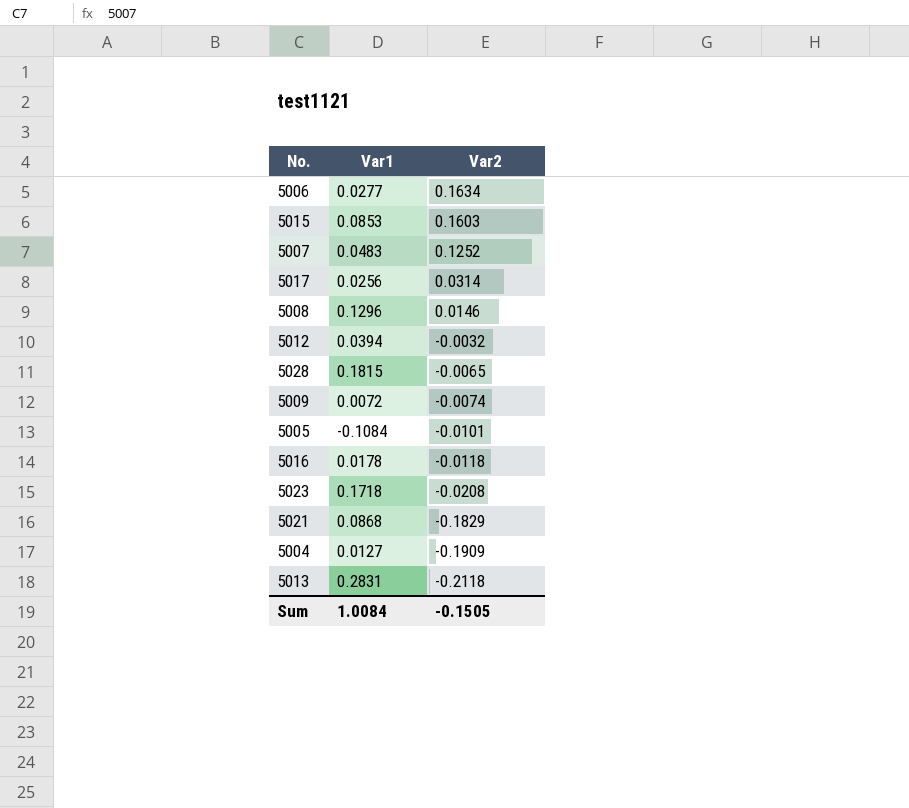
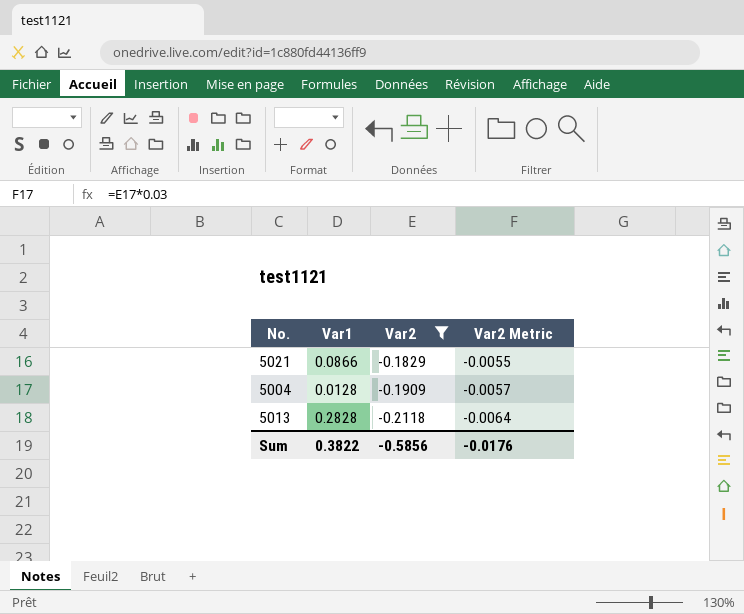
filter: none -> Var2 <= -0.1829
column Var2 Metric | formula: none -> [Var2] * 0.03
5021 | Var1: 0.0868 -> 0.0866
5004 | Var1: 0.0127 -> 0.0128
5013 | Var1: 0.2831 -> 0.2828
Sum | Var1: 1.0084 -> 0.3822
Sum | Var2: -0.1505 -> -0.5856

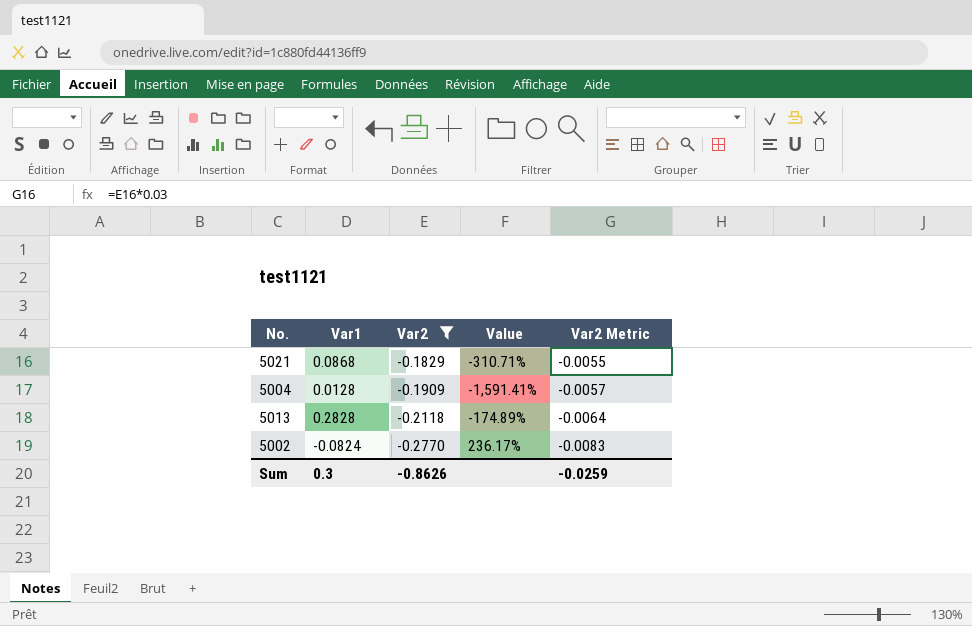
column Value | formula: none -> ([Var2] - [Var1]) / [Var1]
5021 | Var1: 0.0866 -> 0.0868
row 5002: none -> -0.0824 | -0.2770 | 236.17% | -0.0083
Sum | Var1: 0.3822 -> 0.3
Sum | Var2: -0.5856 -> -0.8626
Sum | Var2 Metric: -0.0176 -> -0.0259

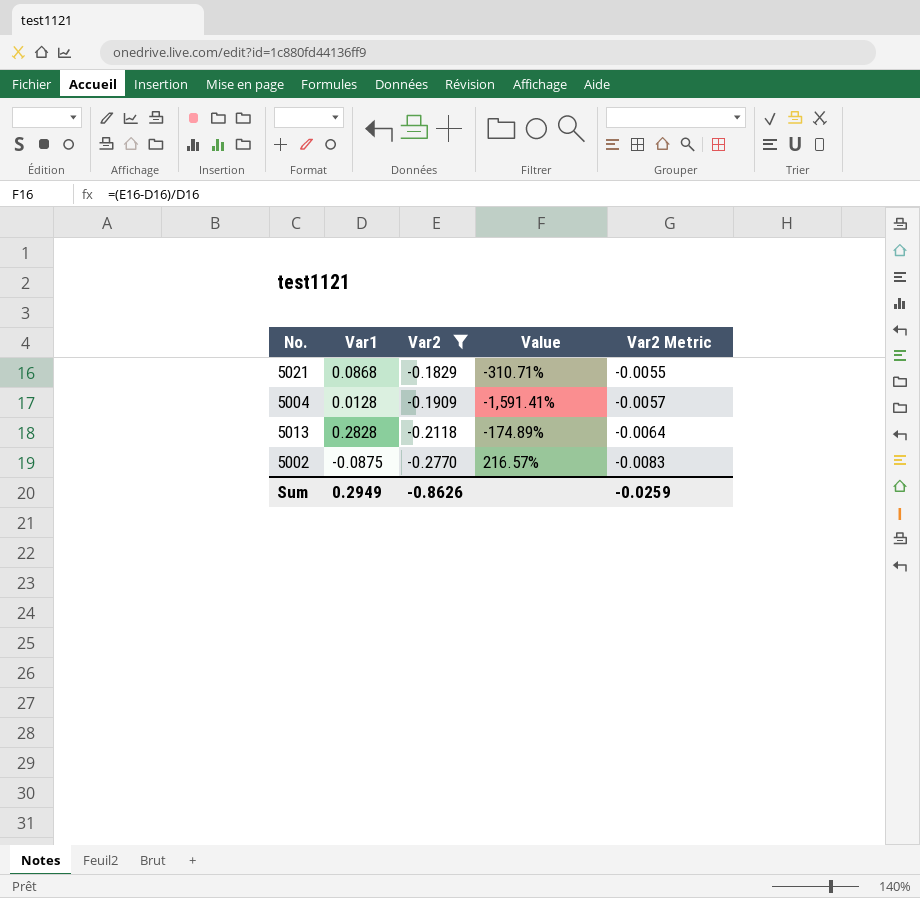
5002 | Var1: -0.0824 -> -0.0875
5002 | Value: 236.17% -> 216.57%
Sum | Var1: 0.3 -> 0.2949

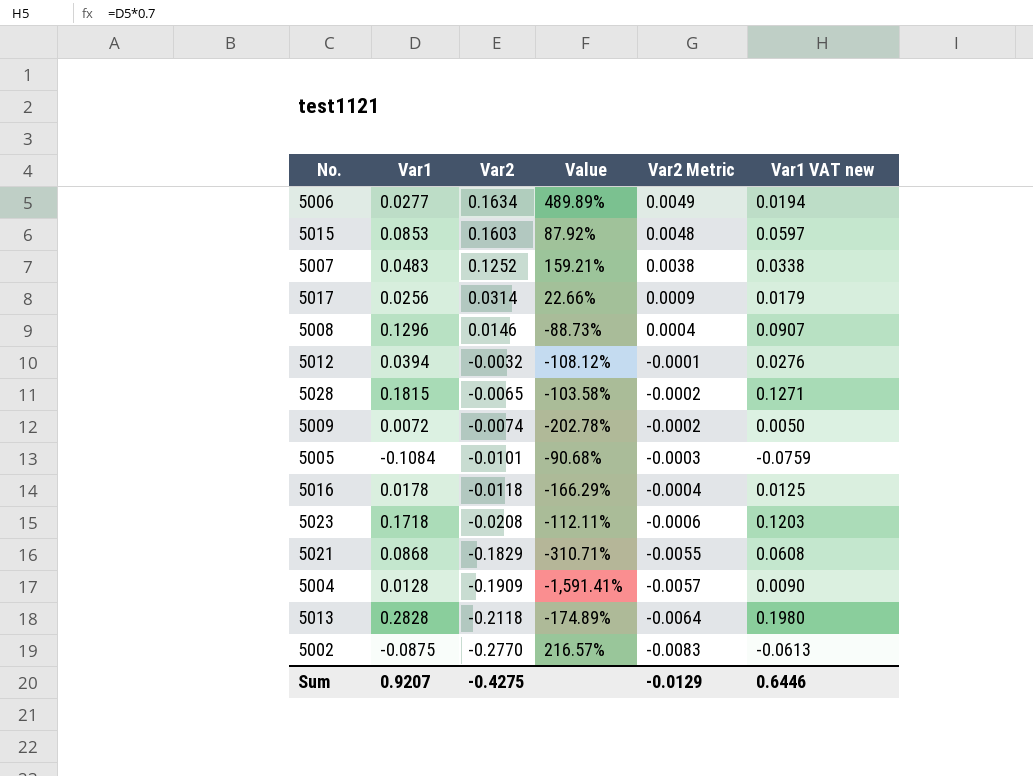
filter: Var2 <= -0.1829 -> none
column Var1 VAT new | formula: none -> [Var1] * 0.7
Sum | Var1: 0.2949 -> 0.9207
Sum | Var2: -0.8626 -> -0.4275
Sum | Var2 Metric: -0.0259 -> -0.0129

